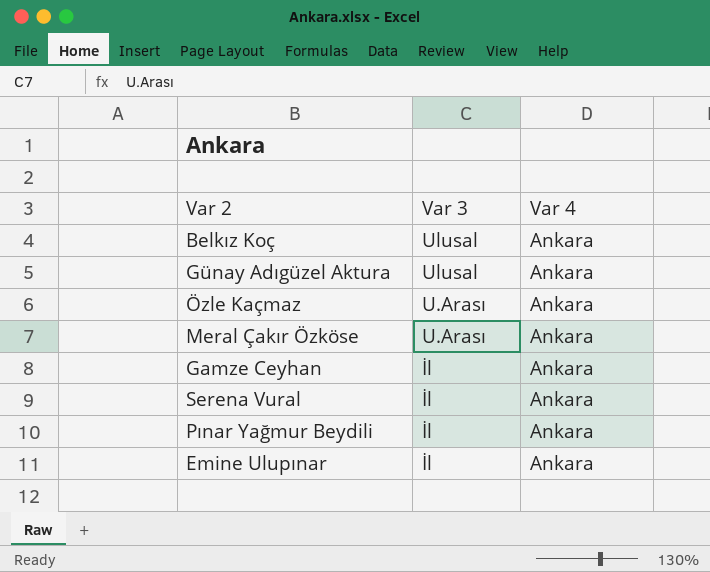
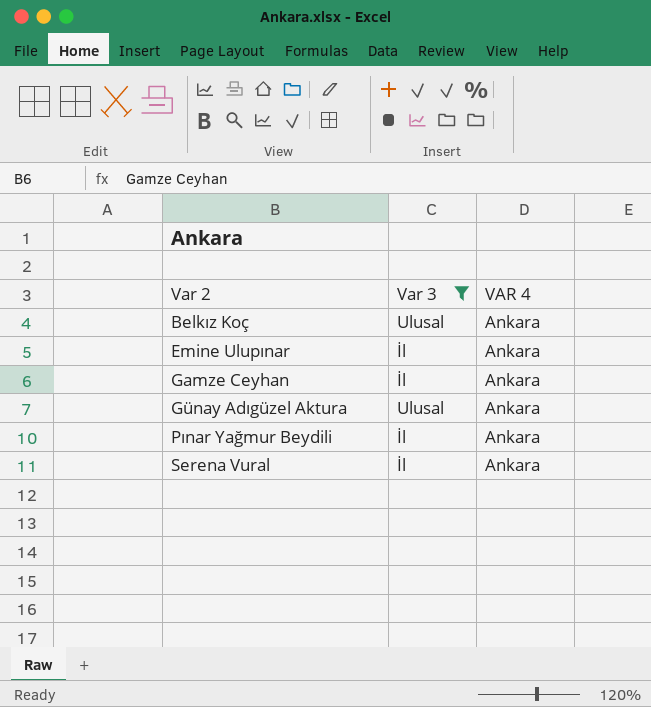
filter: none -> Var 3 != U.Arası
row order: Var 3 descending -> Var 2 ascending
column name: Var 4 -> VAR 4

